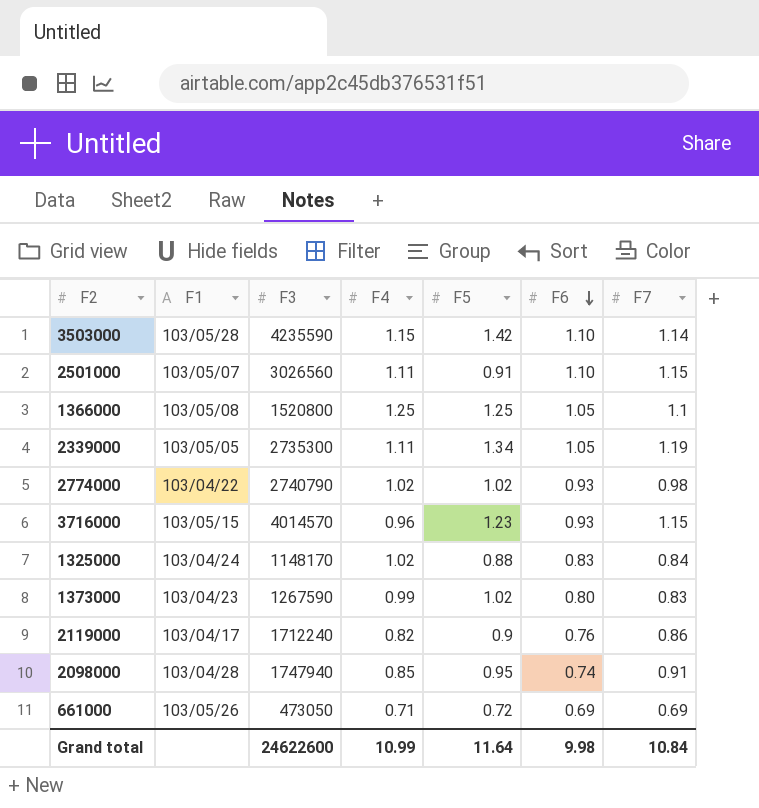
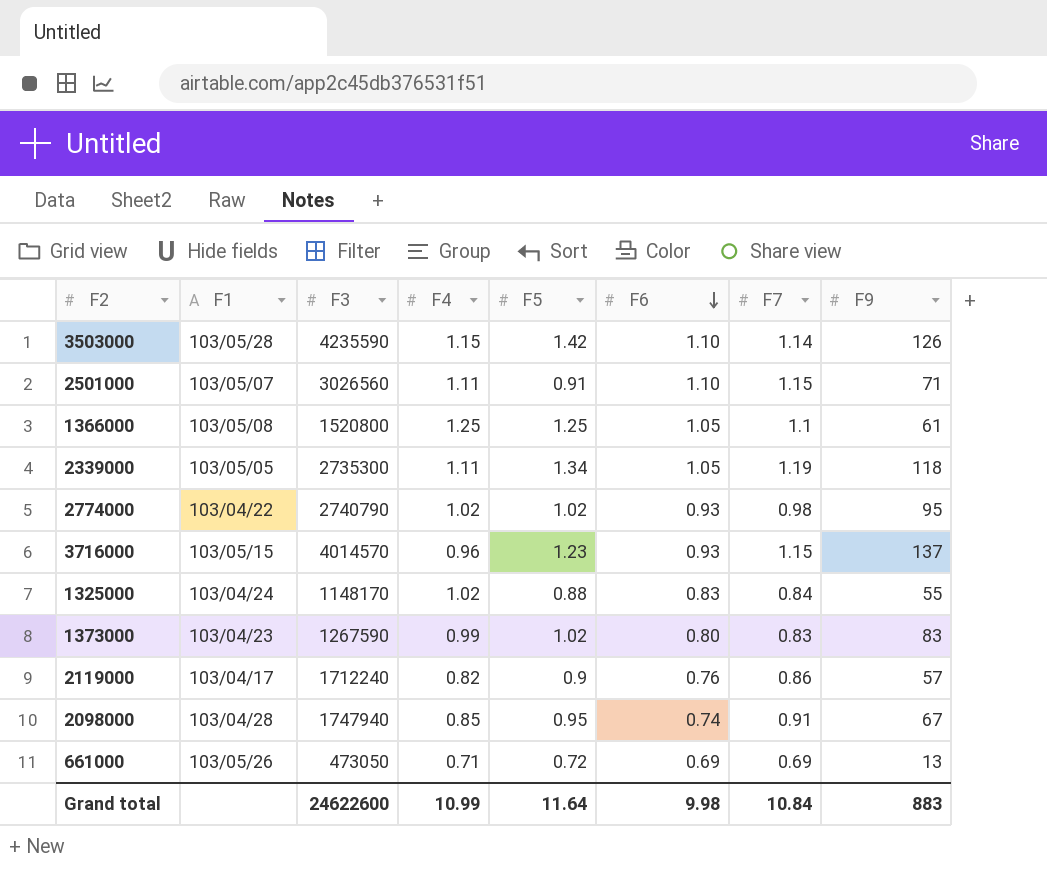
column F9 | position: none -> 8

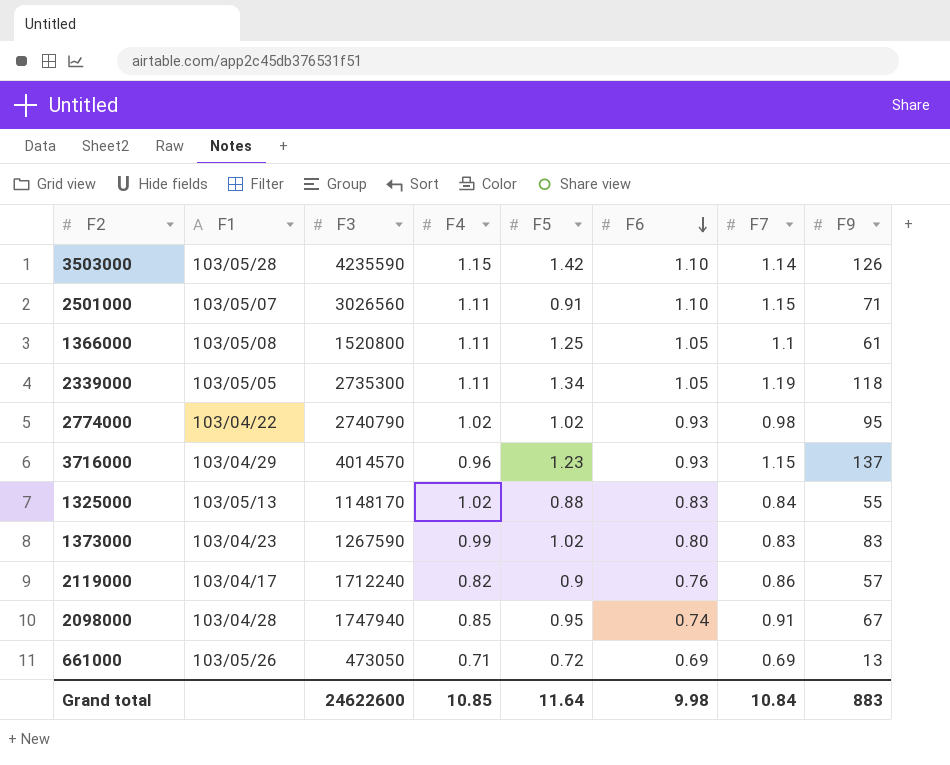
1366000 | F4: 1.25 -> 1.11
3716000 | F1: 103/05/15 -> 103/04/29
1325000 | F1: 103/04/24 -> 103/05/13
Grand total | F4: 10.99 -> 10.85

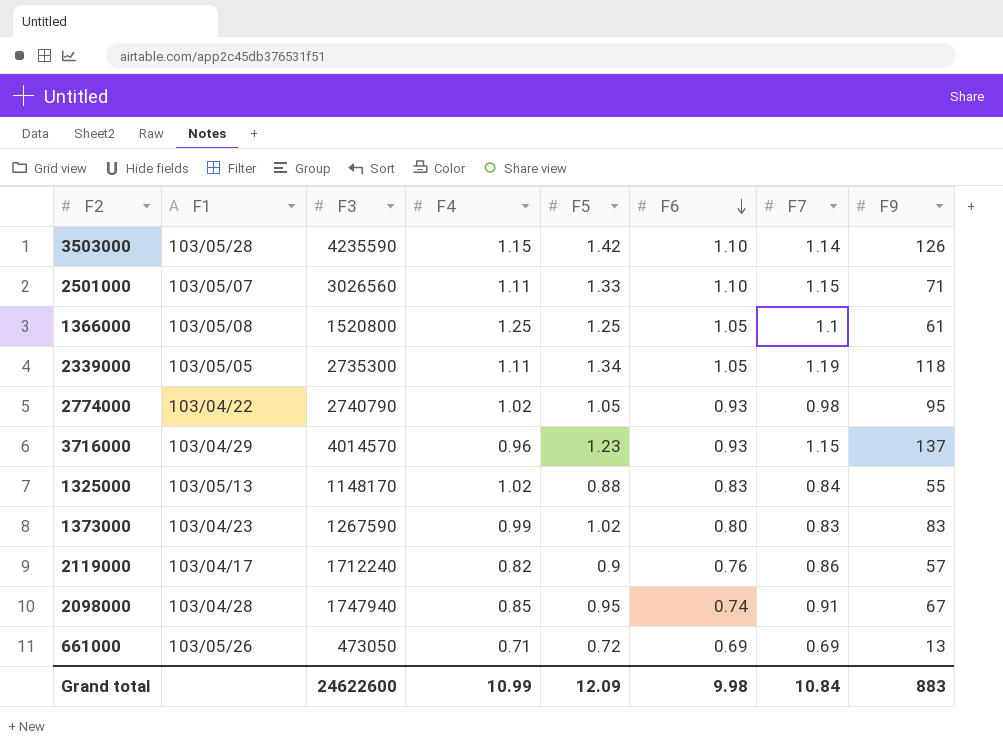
2501000 | F5: 0.91 -> 1.33
1366000 | F4: 1.11 -> 1.25
2774000 | F5: 1.02 -> 1.05
Grand total | F4: 10.85 -> 10.99
Grand total | F5: 11.64 -> 12.09

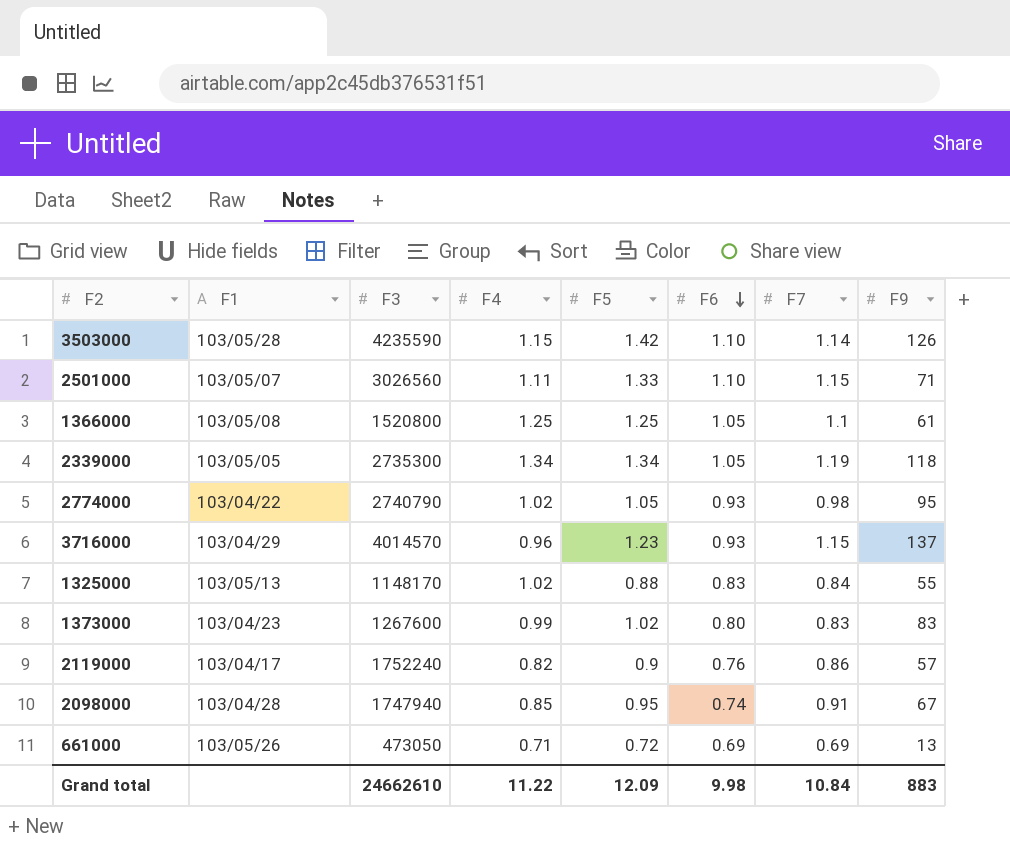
2339000 | F4: 1.11 -> 1.34
1373000 | F3: 1267590 -> 1267600
2119000 | F3: 1712240 -> 1752240
Grand total | F3: 24622600 -> 24662610
Grand total | F4: 10.99 -> 11.22

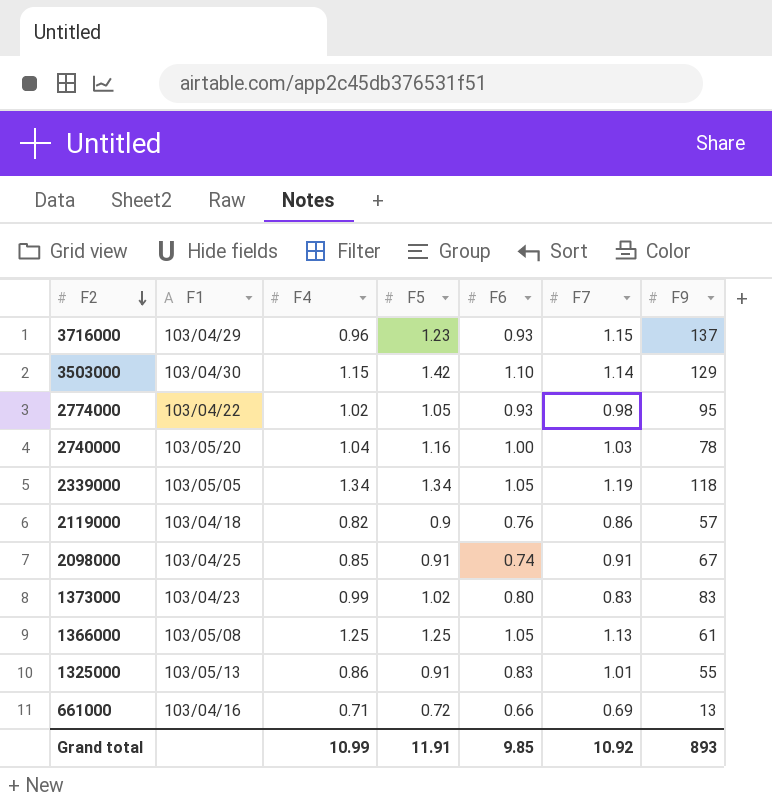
row order: F6 descending -> F2 descending
column F3 | position: 3 -> none
row 2501000: 103/05/07 | 3026560 | 1.11 | 1.33 | 1.10 | 1.15 | 71 -> none
3503000 | F1: 103/05/28 -> 103/04/30
3503000 | F9: 126 -> 129
row 2740000: none -> 103/05/20 | 1.04 | 1.16 | 1.00 | 1.03 | 78
2119000 | F1: 103/04/17 -> 103/04/18
2098000 | F1: 103/04/28 -> 103/04/25
2098000 | F5: 0.95 -> 0.91
1366000 | F7: 1.1 -> 1.13
1325000 | F4: 1.02 -> 0.86
1325000 | F5: 0.88 -> 0.91
1325000 | F7: 0.84 -> 1.01
661000 | F1: 103/05/26 -> 103/04/16
661000 | F6: 0.69 -> 0.66
Grand total | F4: 11.22 -> 10.99
Grand total | F5: 12.09 -> 11.91
Grand total | F6: 9.98 -> 9.85
Grand total | F7: 10.84 -> 10.92
Grand total | F9: 883 -> 893

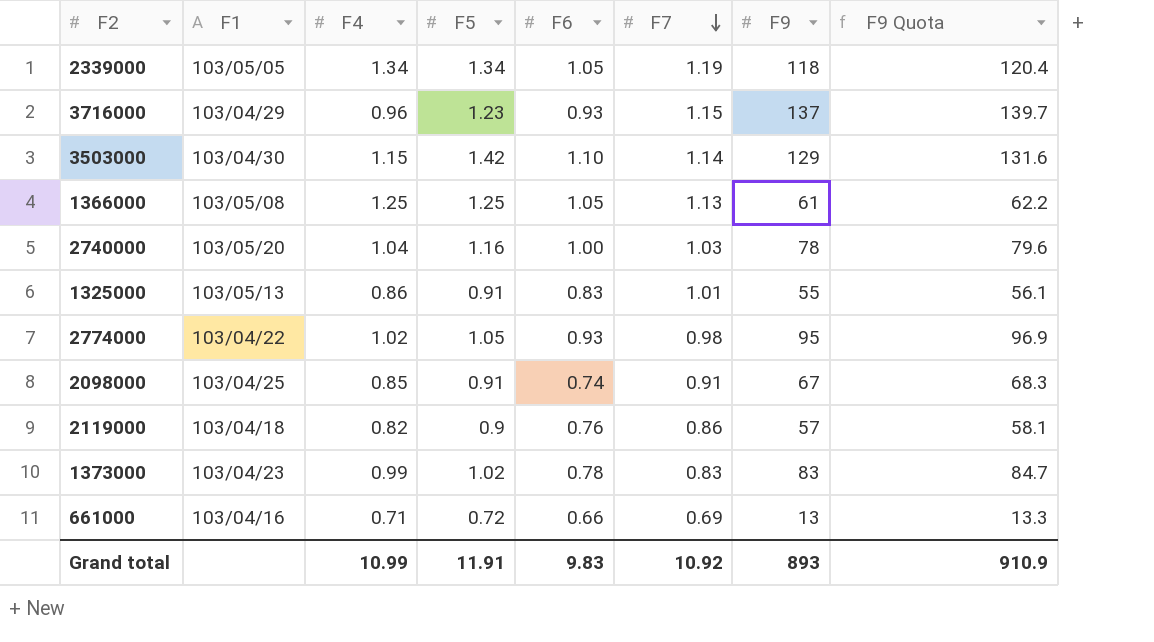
row order: F2 descending -> F7 descending
column F9 Quota | formula: none -> [F9] * 1.02
1373000 | F6: 0.80 -> 0.78
Grand total | F6: 9.85 -> 9.83

